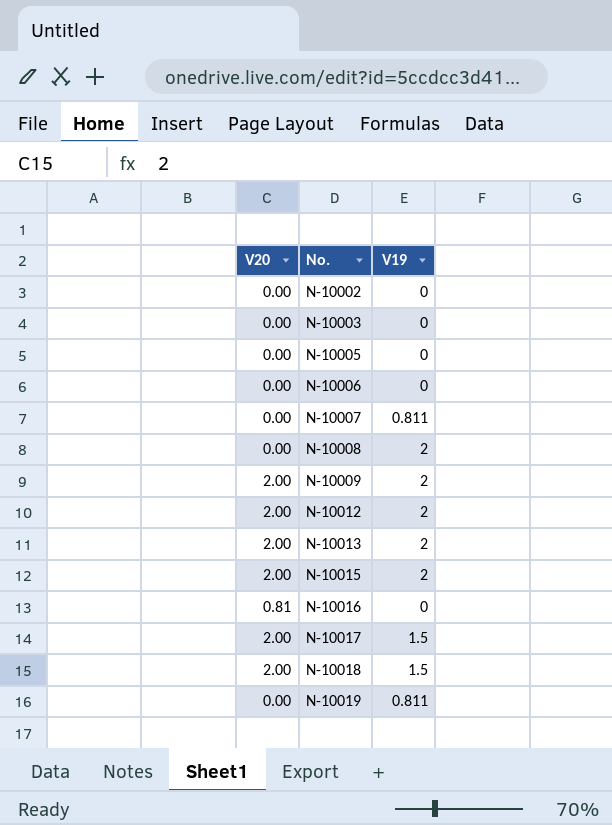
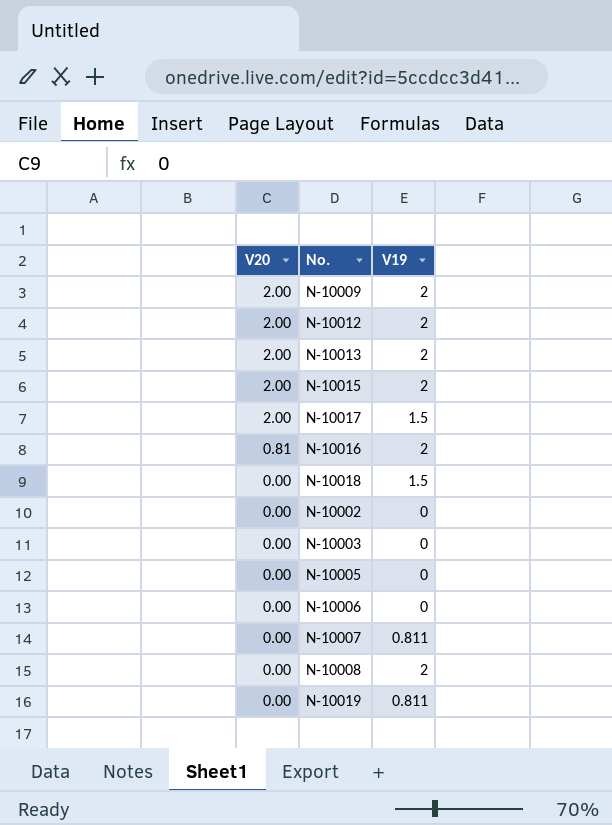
row order: No. ascending -> V20 descending
N-10016 | V19: 0 -> 2
N-10018 | V20: 2.00 -> 0.00

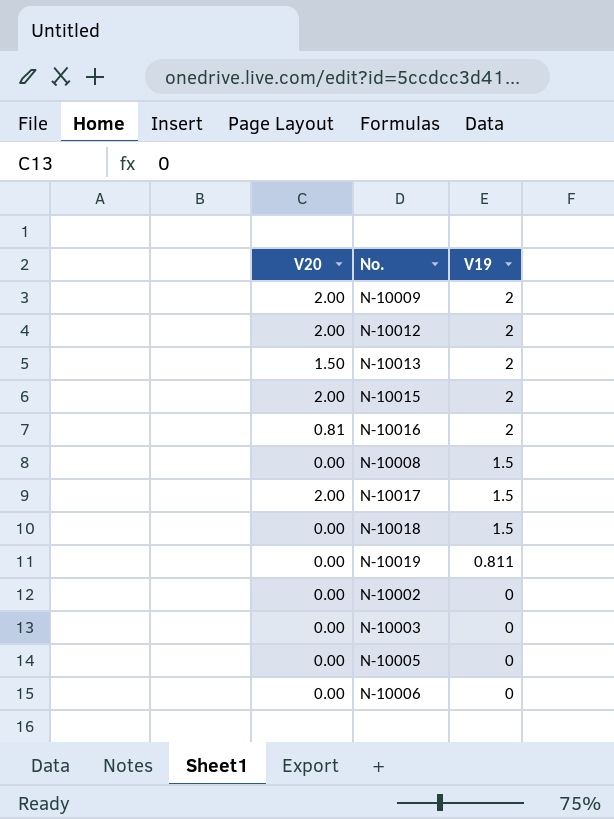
row order: V20 descending -> V19 descending
row N-10007: 0.00 | 0.811 -> none
N-10013 | V20: 2.00 -> 1.50
N-10008 | V19: 2 -> 1.5

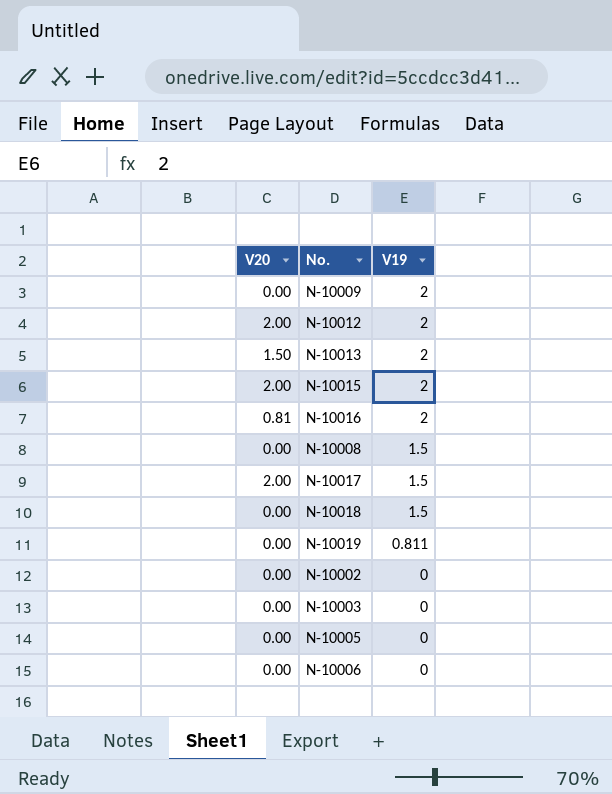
N-10009 | V20: 2.00 -> 0.00

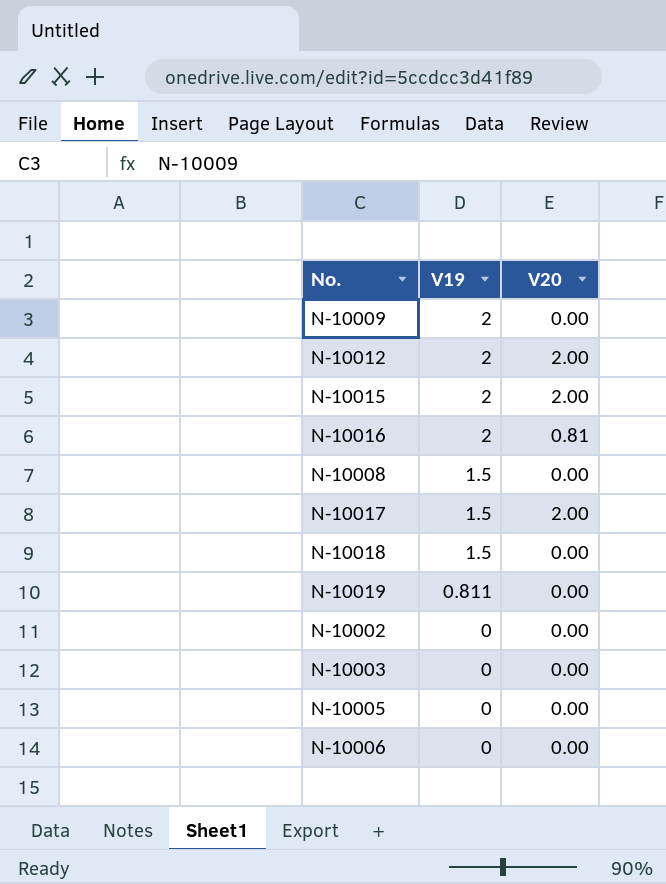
column V20 | position: 1 -> 3
row N-10013: 1.50 | 2 -> none

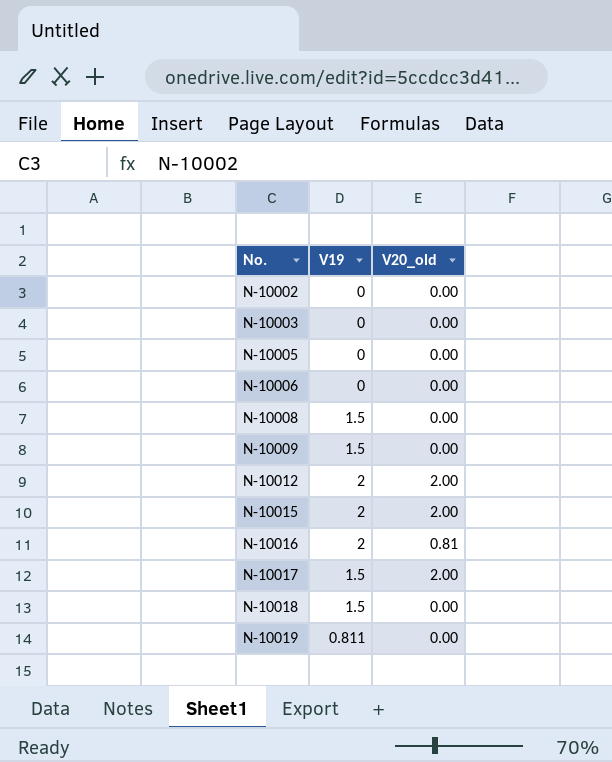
row order: V19 descending -> No. ascending
column name: V20 -> V20_old
N-10009 | V19: 2 -> 1.5

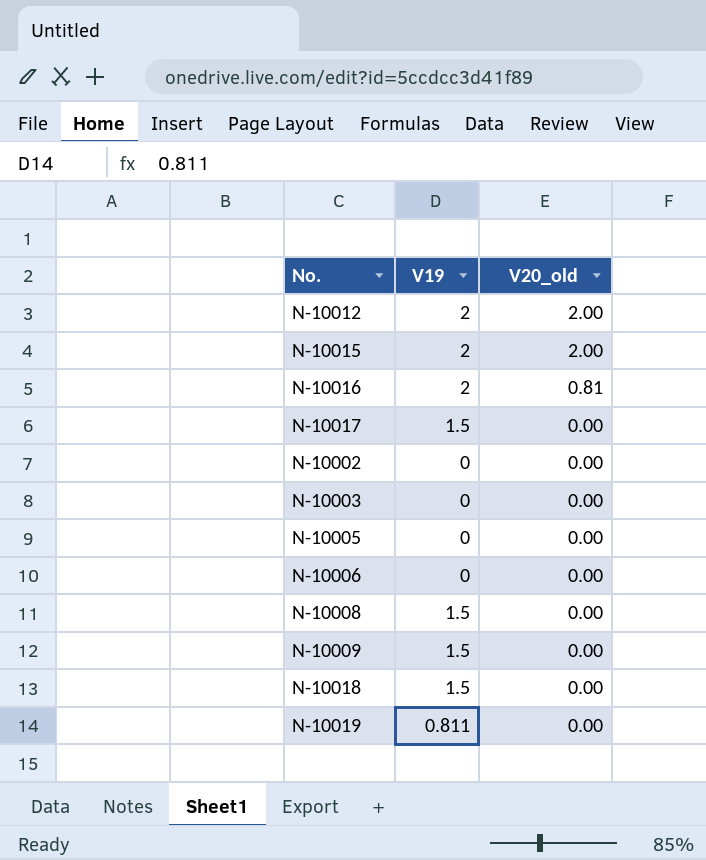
row order: No. ascending -> V20_old descending
N-10017 | V20_old: 2.00 -> 0.00

